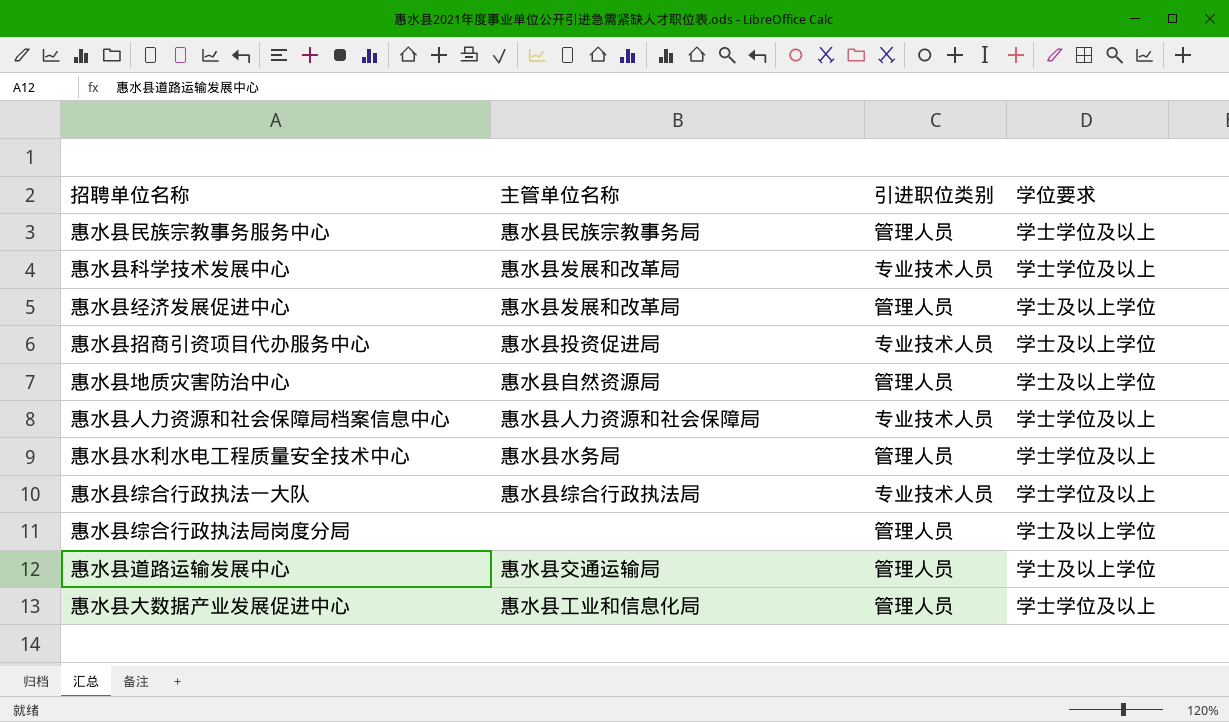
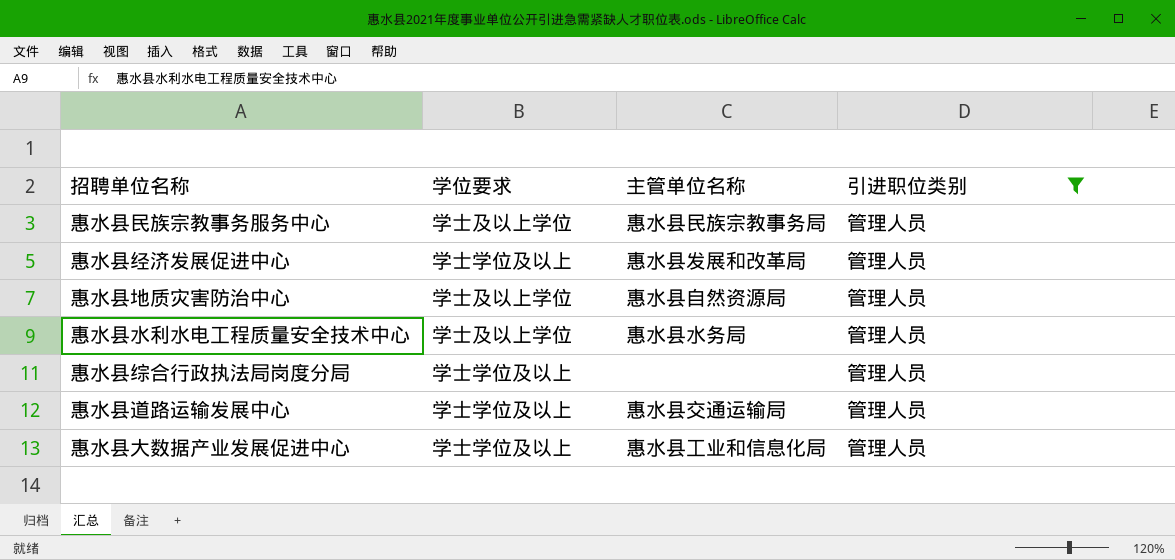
filter: none -> 引进职位类别 = 管理人员
column 学位要求 | position: 4 -> 2
惠水县民族宗教事务服务中心 | 学位要求: 学士学位及以上 -> 学士及以上学位
惠水县经济发展促进中心 | 学位要求: 学士及以上学位 -> 学士学位及以上
惠水县水利水电工程质量安全技术中心 | 学位要求: 学士学位及以上 -> 学士及以上学位
惠水县综合行政执法局岗度分局 | 学位要求: 学士及以上学位 -> 学士学位及以上
惠水县道路运输发展中心 | 学位要求: 学士及以上学位 -> 学士学位及以上

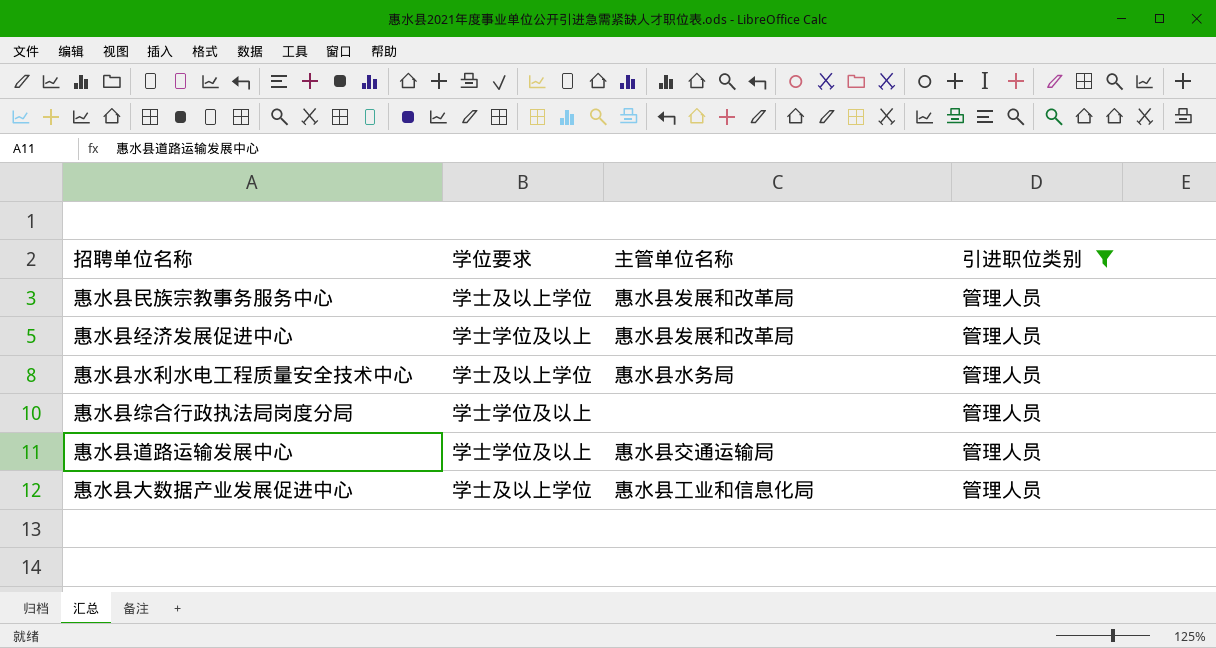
row 惠水县地质灾害防治中心: 学士及以上学位 | 惠水县自然资源局 | 管理人员 -> none
惠水县民族宗教事务服务中心 | 主管单位名称: 惠水县民族宗教事务局 -> 惠水县发展和改革局
惠水县大数据产业发展促进中心 | 学位要求: 学士学位及以上 -> 学士及以上学位

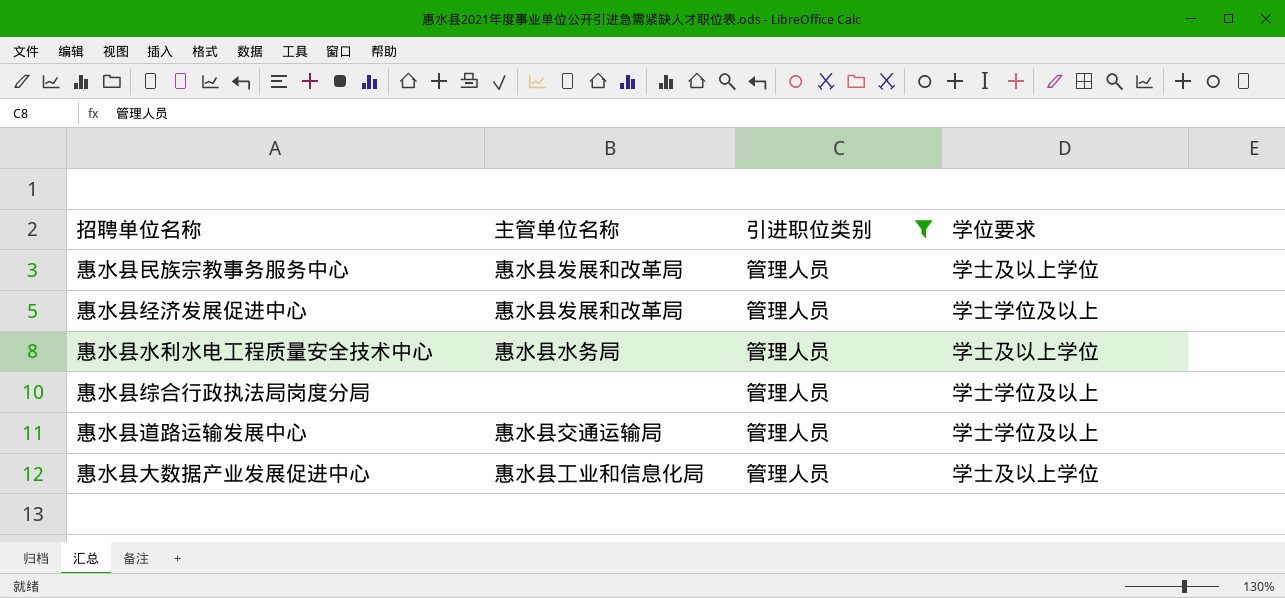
column 学位要求 | position: 2 -> 4

